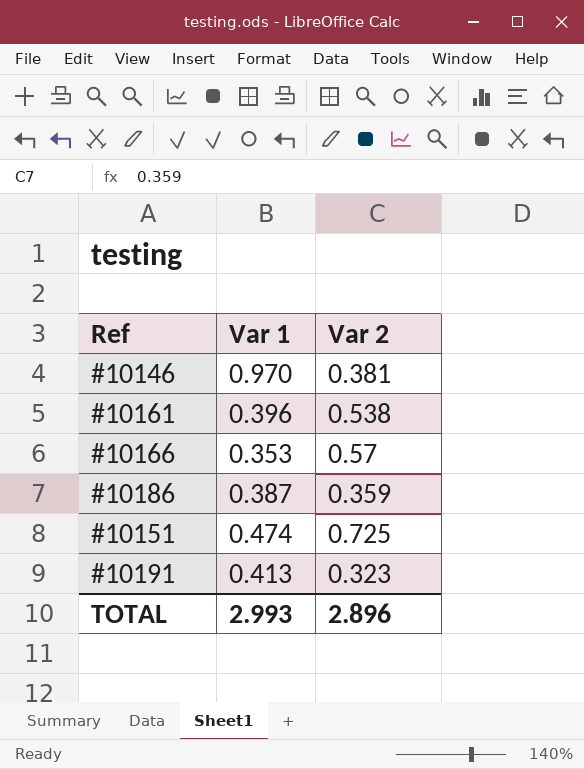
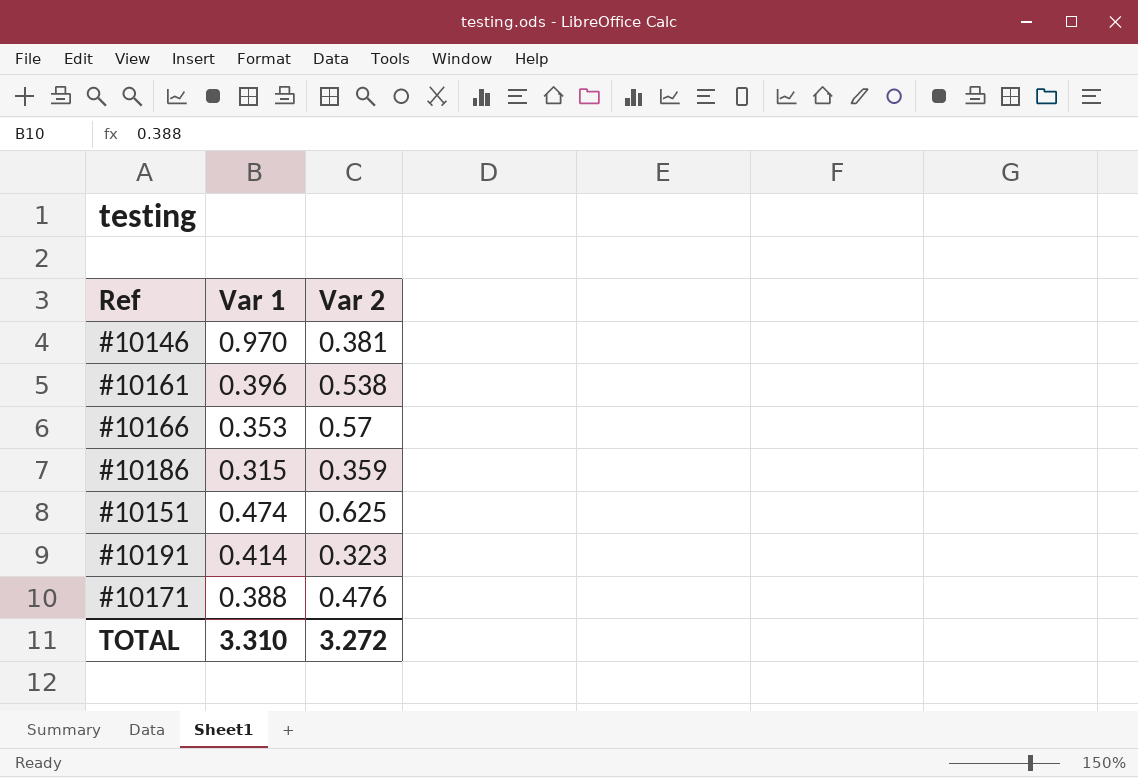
#10186 | Var 1: 0.387 -> 0.315
#10151 | Var 2: 0.725 -> 0.625
#10191 | Var 1: 0.413 -> 0.414
row #10171: none -> 0.388 | 0.476
TOTAL | Var 1: 2.993 -> 3.310
TOTAL | Var 2: 2.896 -> 3.272

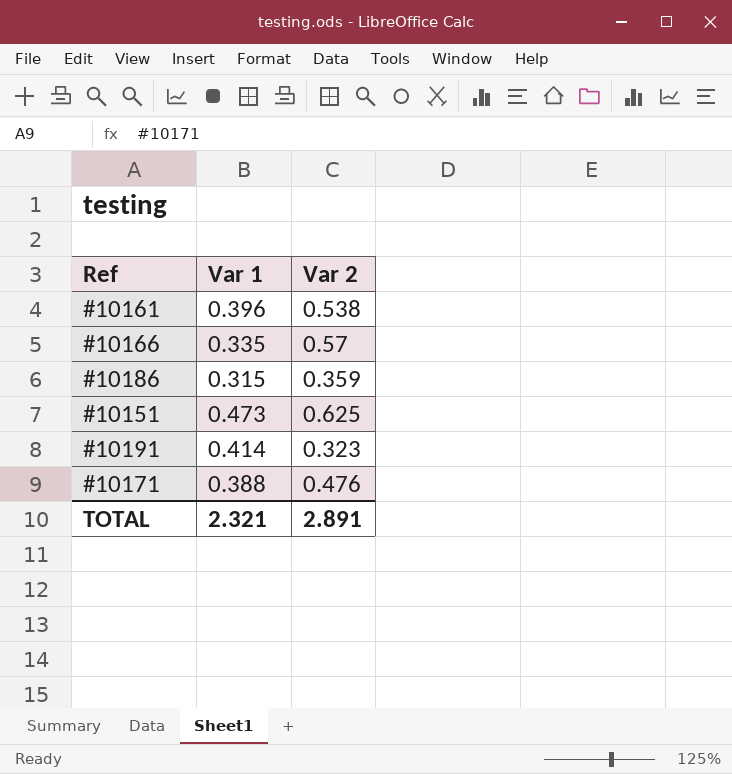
row #10146: 0.970 | 0.381 -> none
#10166 | Var 1: 0.353 -> 0.335
#10151 | Var 1: 0.474 -> 0.473
TOTAL | Var 1: 3.310 -> 2.321
TOTAL | Var 2: 3.272 -> 2.891

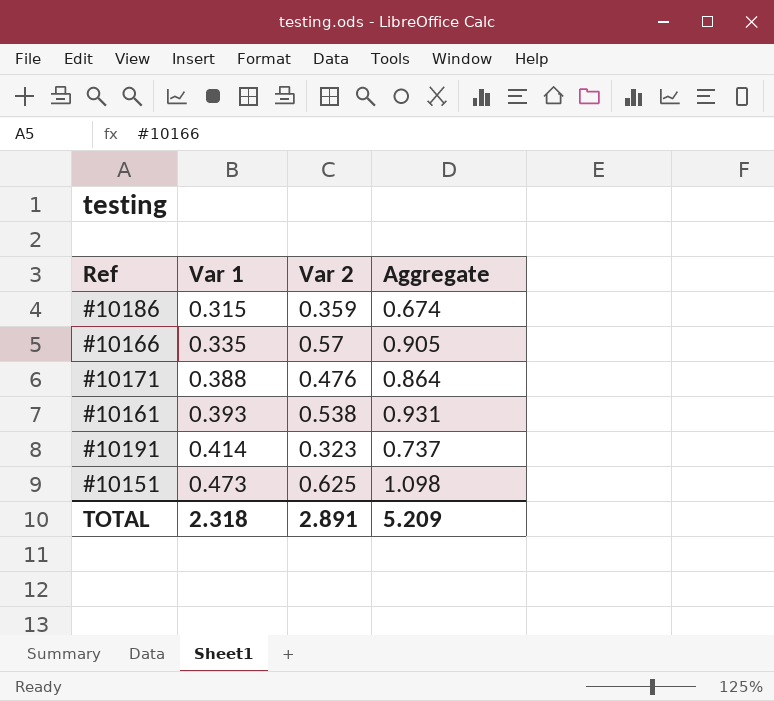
row order: none -> Var 1 ascending
column Aggregate | formula: none -> [Var 1] + [Var 2]
#10161 | Var 1: 0.396 -> 0.393
TOTAL | Var 1: 2.321 -> 2.318

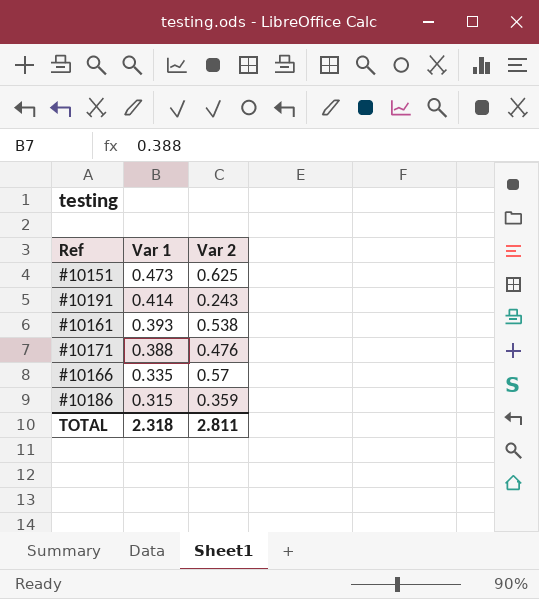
row order: Var 1 ascending -> Var 1 descending
column Aggregate | formula: [Var 1] + [Var 2] -> none
#10191 | Var 2: 0.323 -> 0.243
TOTAL | Var 2: 2.891 -> 2.811

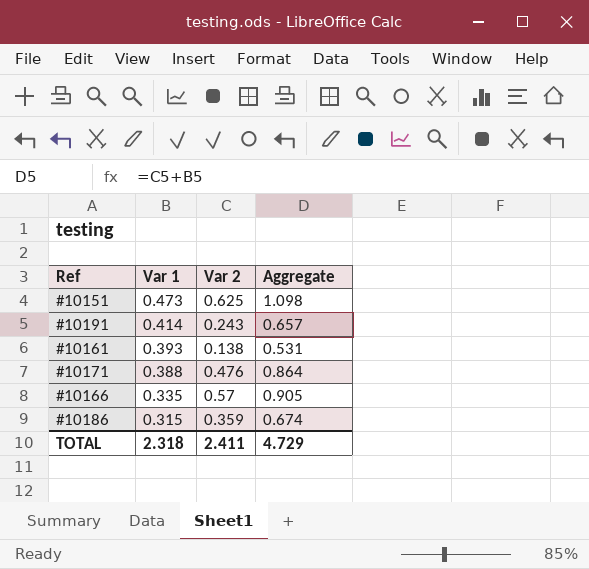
column Aggregate | formula: none -> [Var 1] + [Var 2]
#10161 | Var 2: 0.538 -> 0.138
TOTAL | Var 2: 2.811 -> 2.411

